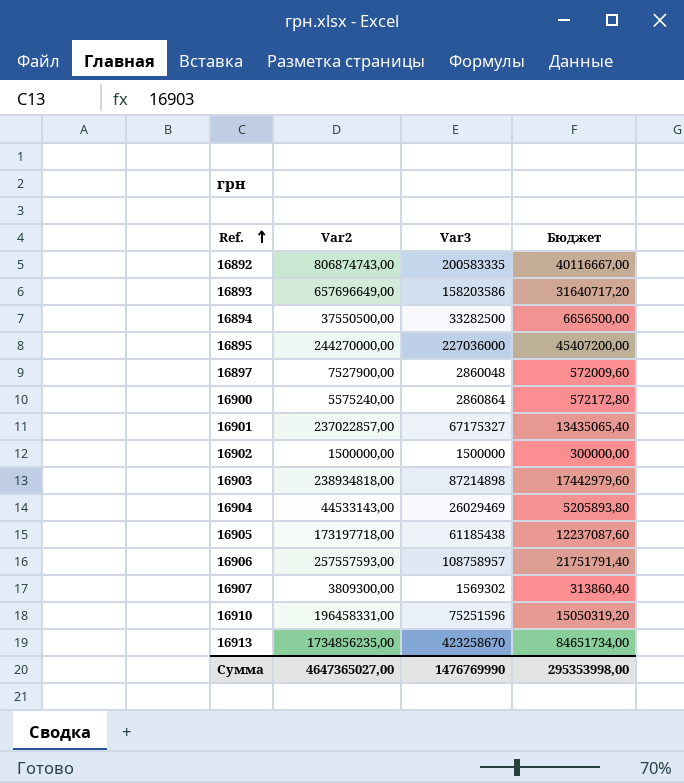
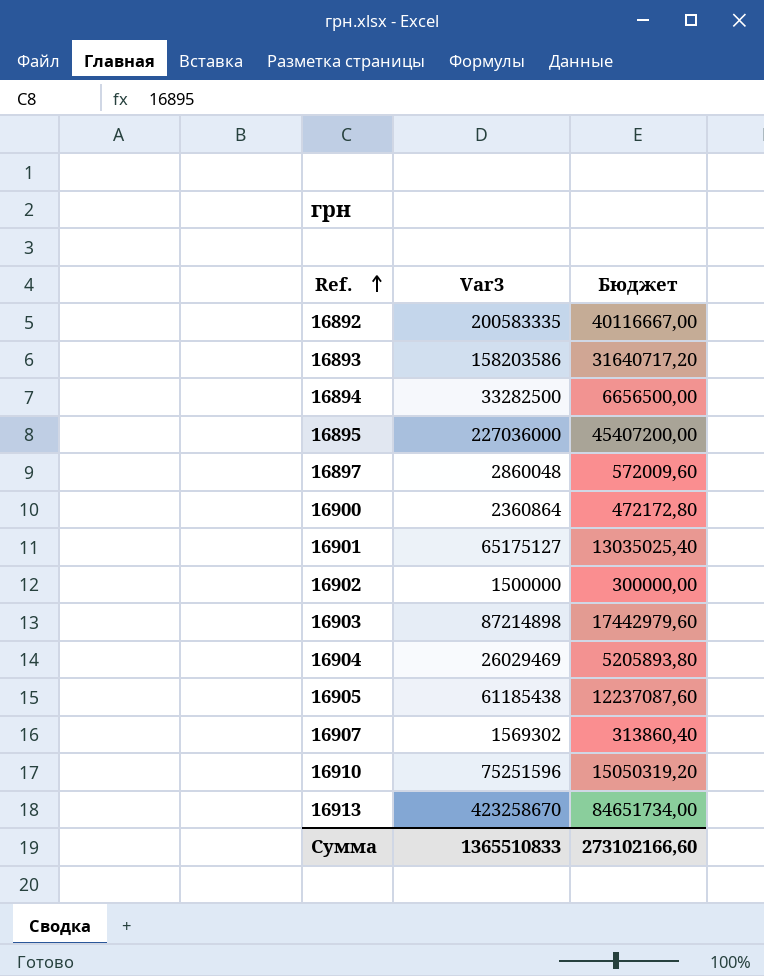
column Var2 | position: 2 -> none
row 16906: 257557593,00 | 108758957 | 21751791,40 -> none
16900 | Var3: 2860864 -> 2360864
16900 | Бюджет: 572172,80 -> 472172,80
16901 | Var3: 67175327 -> 65175127
16901 | Бюджет: 13435065,40 -> 13035025,40
Сумма | Var3: 1476769990 -> 1365510833
Сумма | Бюджет: 295353998,00 -> 273102166,60

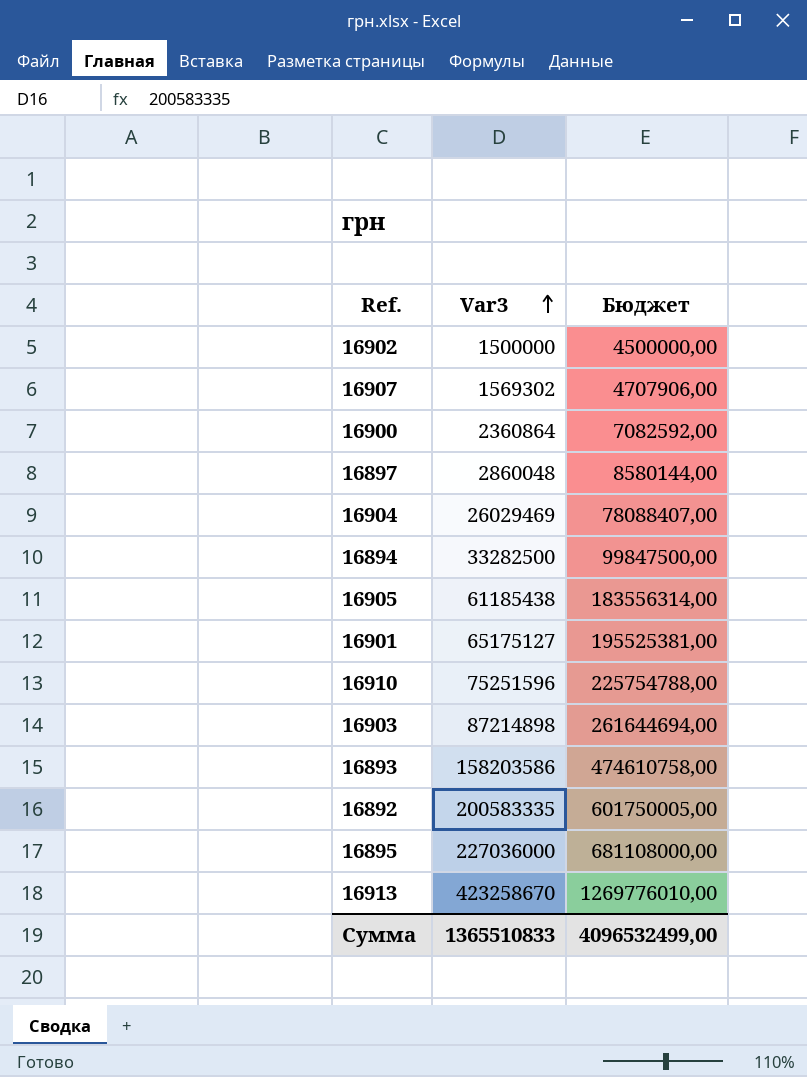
row order: Ref. ascending -> Var3 ascending
column Бюджет | formula: [Var3] * 0,2 -> [Var3] * 3
Сумма | Бюджет: 273102166,60 -> 4096532499,00

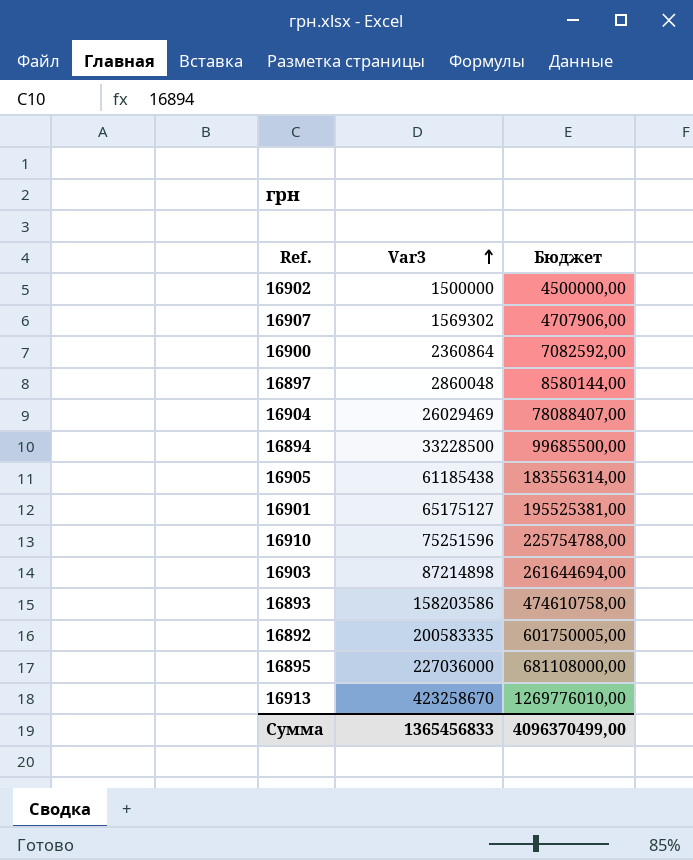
16894 | Var3: 33282500 -> 33228500
16894 | Бюджет: 99847500,00 -> 99685500,00
Сумма | Var3: 1365510833 -> 1365456833
Сумма | Бюджет: 4096532499,00 -> 4096370499,00

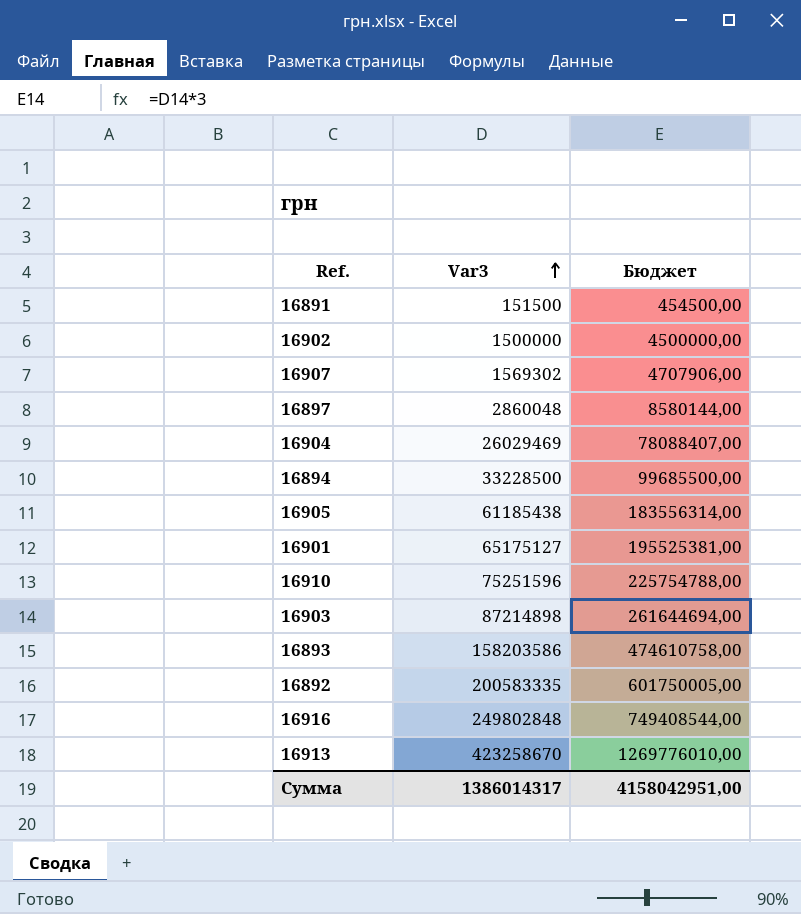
row 16900: 2360864 | 7082592,00 -> none
row 16895: 227036000 | 681108000,00 -> none
row 16891: none -> 151500 | 454500,00
row 16916: none -> 249802848 | 749408544,00
Сумма | Var3: 1365456833 -> 1386014317
Сумма | Бюджет: 4096370499,00 -> 4158042951,00

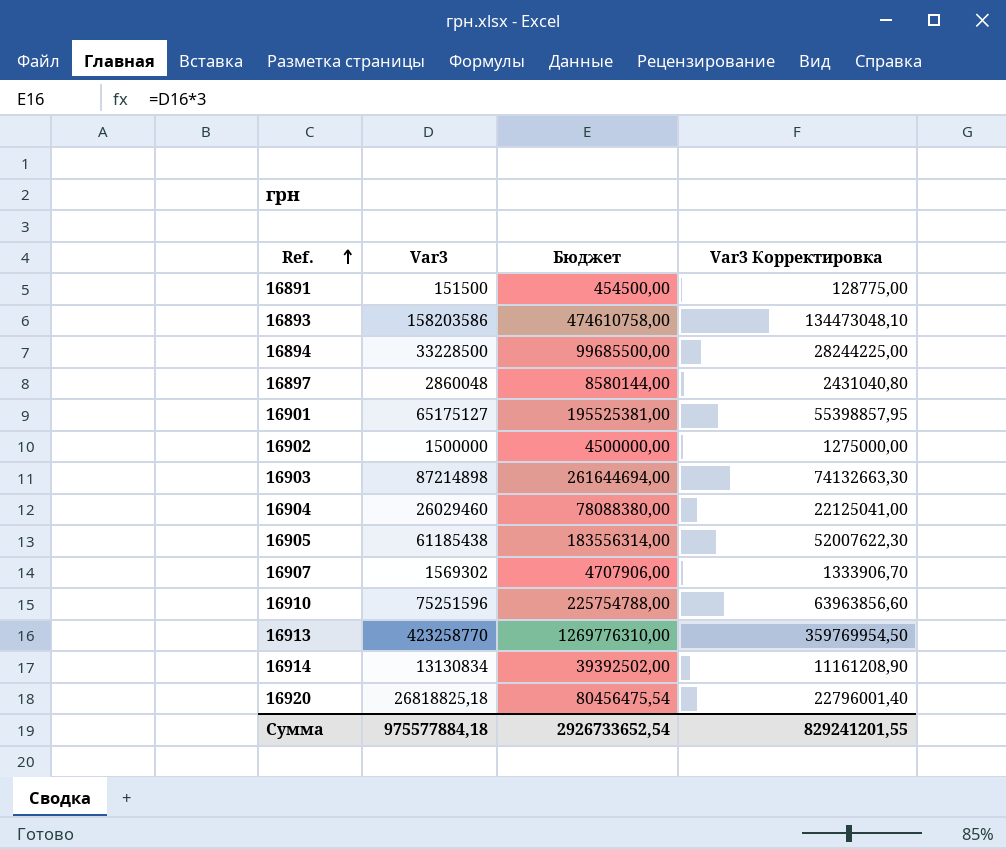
row order: Var3 ascending -> Ref. ascending
column Var3 Корректировка | formula: none -> [Var3] * 0,85
row 16892: 200583335 | 601750005,00 -> none
row 16916: 249802848 | 749408544,00 -> none
16904 | Var3: 26029469 -> 26029460
16904 | Бюджет: 78088407,00 -> 78088380,00
16913 | Var3: 423258670 -> 423258770
16913 | Бюджет: 1269776010,00 -> 1269776310,00
row 16914: none -> 13130834 | 39392502,00 | 11161208,90
row 16920: none -> 26818825,18 | 80456475,54 | 22796001,40
Сумма | Var3: 1386014317 -> 975577884,18
Сумма | Бюджет: 4158042951,00 -> 2926733652,54

